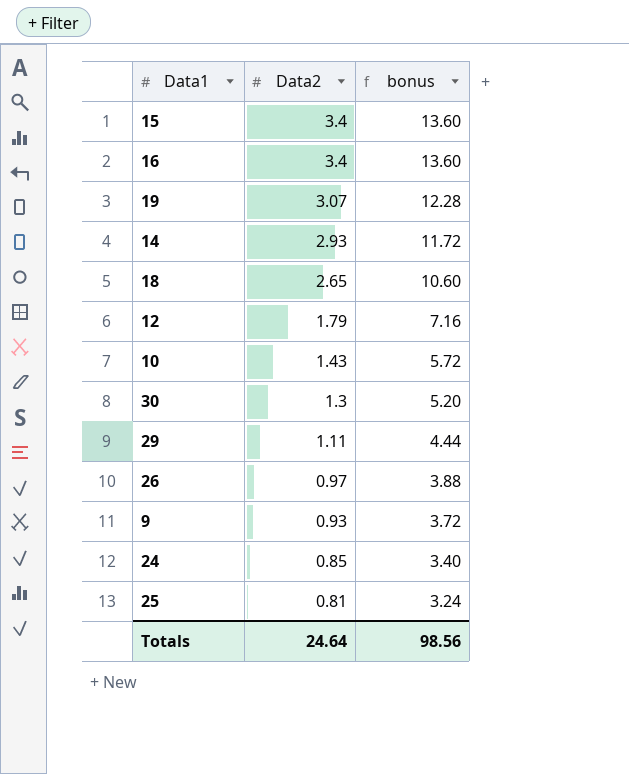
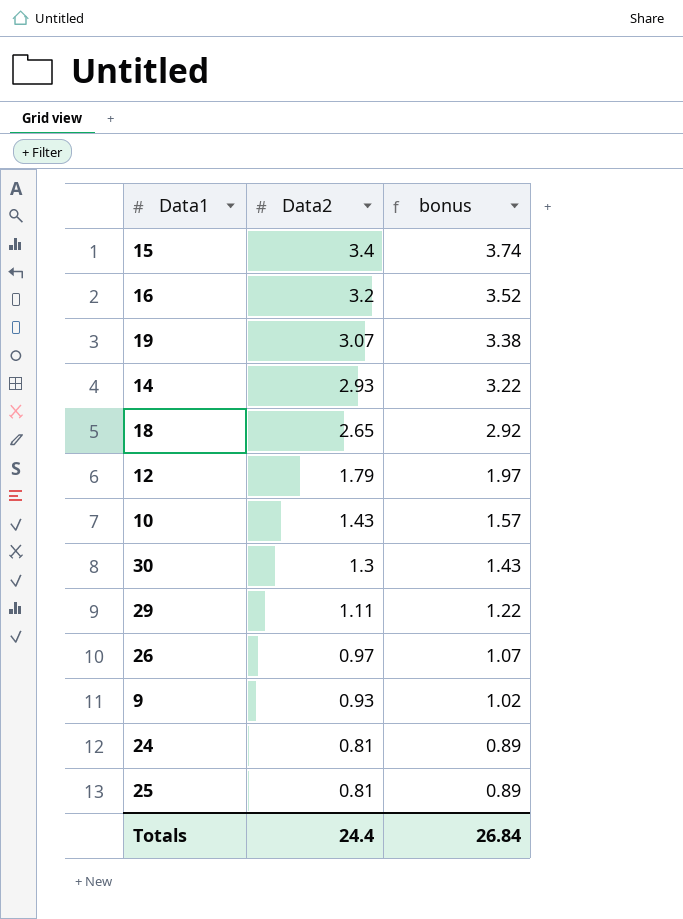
column bonus | formula: [Data2] * 4 -> [Data2] * 1.1
16 | Data2: 3.4 -> 3.2
24 | Data2: 0.85 -> 0.81
Totals | Data2: 24.64 -> 24.4
Totals | bonus: 98.56 -> 26.84

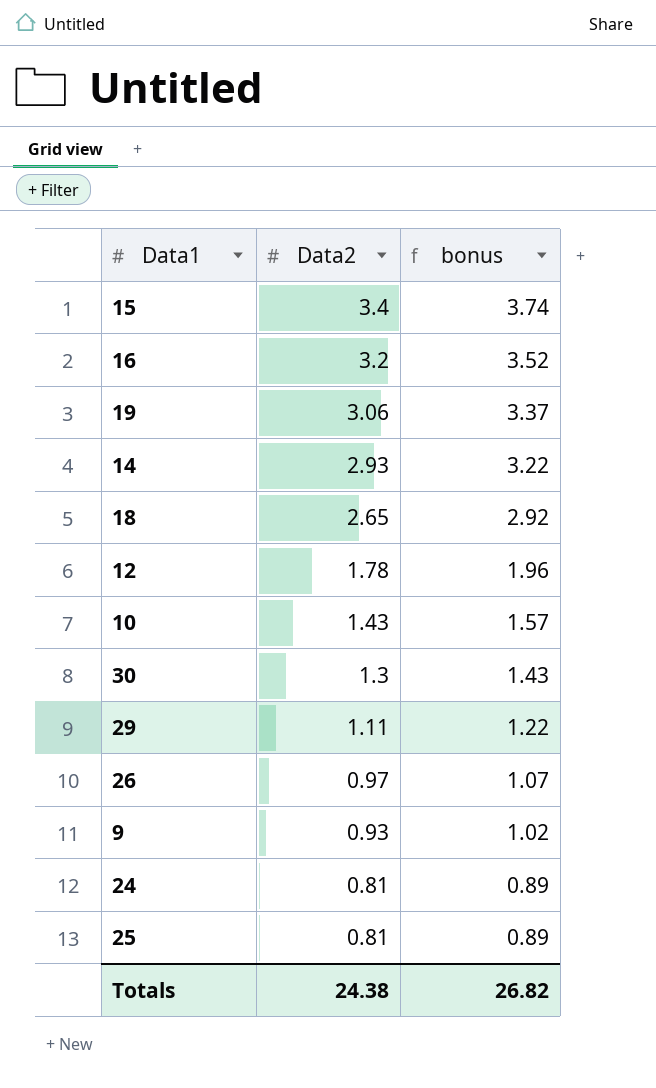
19 | Data2: 3.07 -> 3.06
19 | bonus: 3.38 -> 3.37
12 | Data2: 1.79 -> 1.78
12 | bonus: 1.97 -> 1.96
Totals | Data2: 24.4 -> 24.38
Totals | bonus: 26.84 -> 26.82

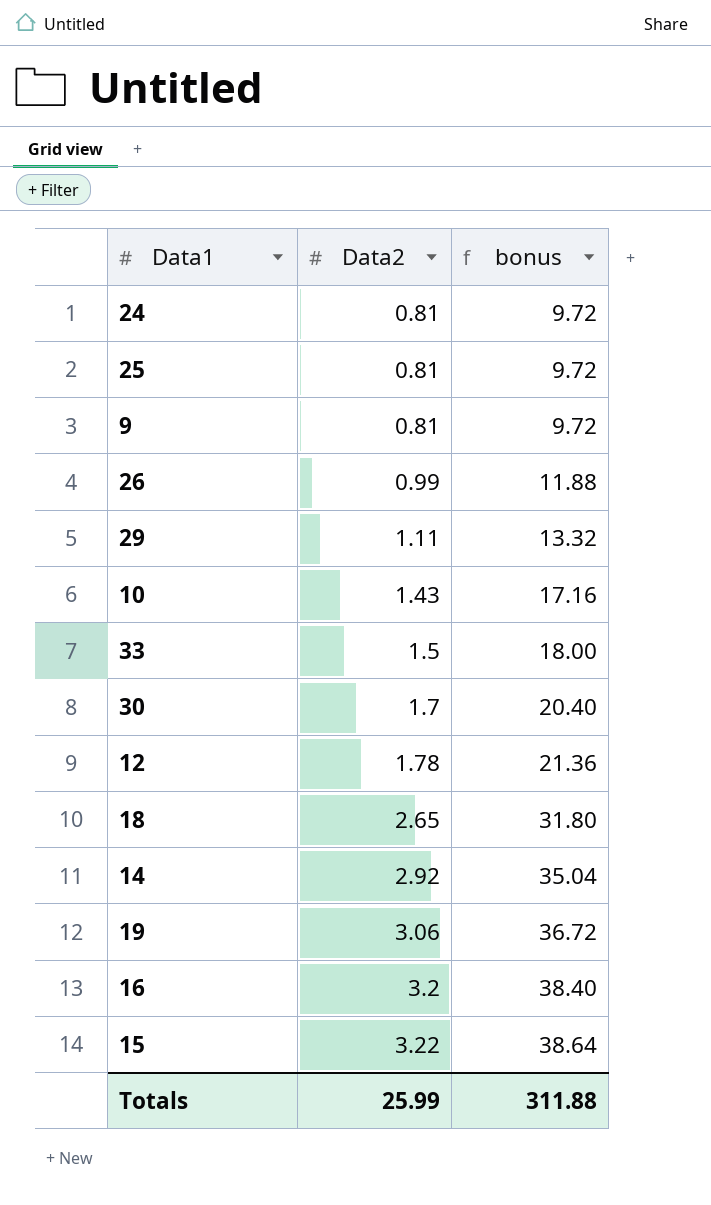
row order: Data2 descending -> Data2 ascending
column bonus | formula: [Data2] * 1.1 -> [Data2] * 12
9 | Data2: 0.93 -> 0.81
26 | Data2: 0.97 -> 0.99
row 33: none -> 1.5 | 18.00
30 | Data2: 1.3 -> 1.7
14 | Data2: 2.93 -> 2.92
15 | Data2: 3.4 -> 3.22
Totals | Data2: 24.38 -> 25.99
Totals | bonus: 26.82 -> 311.88

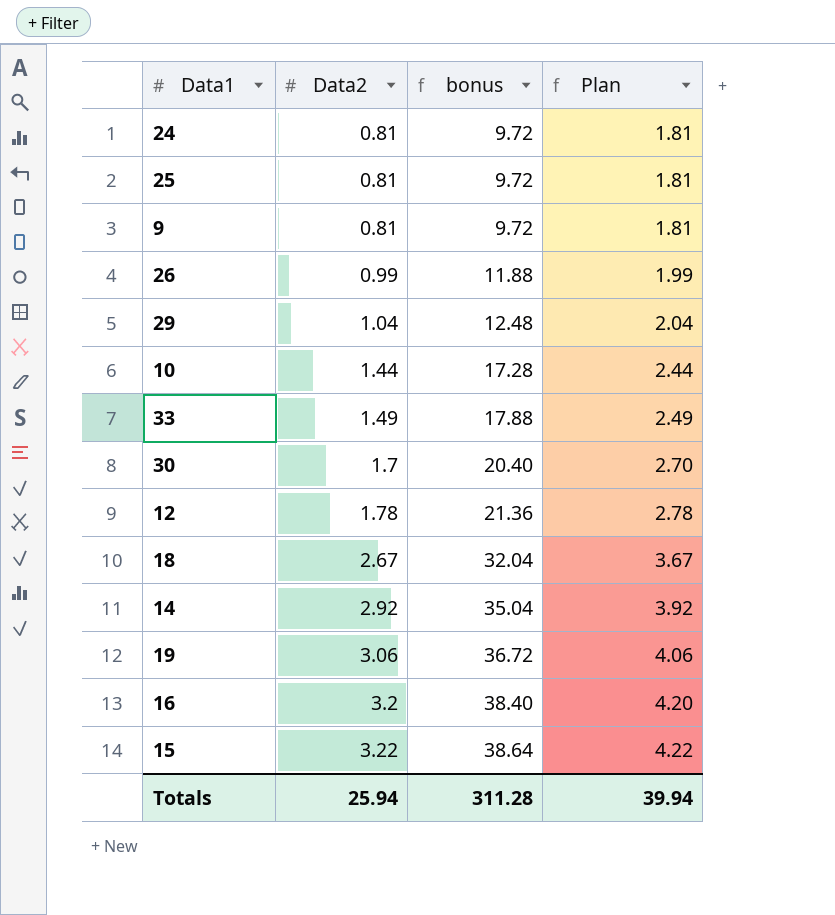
column Plan | formula: none -> [Data2] + 1
29 | Data2: 1.11 -> 1.04
29 | bonus: 13.32 -> 12.48
10 | Data2: 1.43 -> 1.44
10 | bonus: 17.16 -> 17.28
33 | Data2: 1.5 -> 1.49
33 | bonus: 18.00 -> 17.88
18 | Data2: 2.65 -> 2.67
18 | bonus: 31.80 -> 32.04
Totals | Data2: 25.99 -> 25.94
Totals | bonus: 311.88 -> 311.28

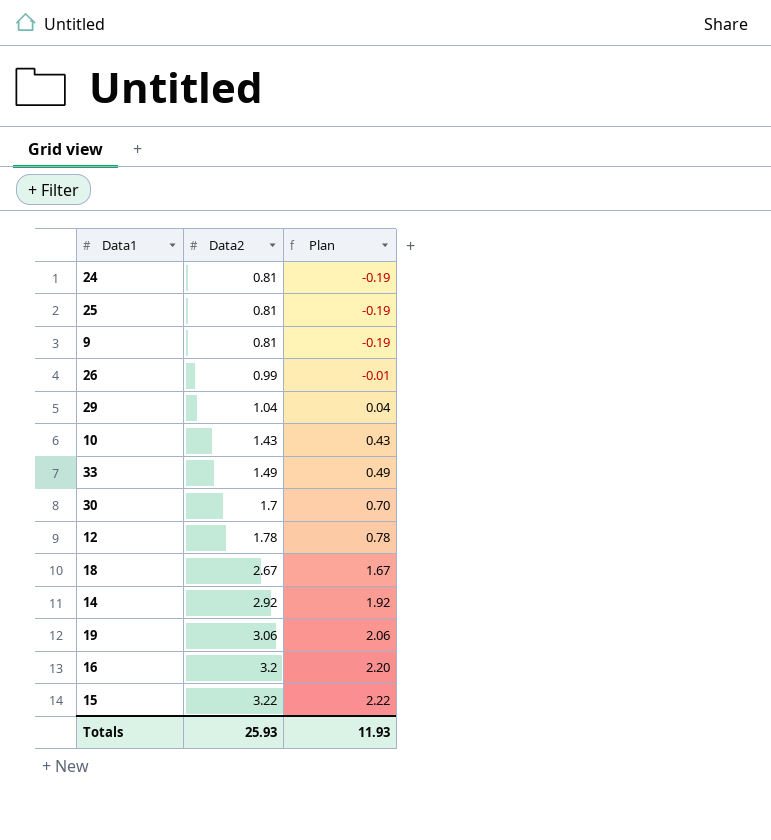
column bonus | formula: [Data2] * 12 -> none
column Plan | formula: [Data2] + 1 -> [Data2] - 1
10 | Data2: 1.44 -> 1.43
Totals | Data2: 25.94 -> 25.93
Totals | Plan: 39.94 -> 11.93

